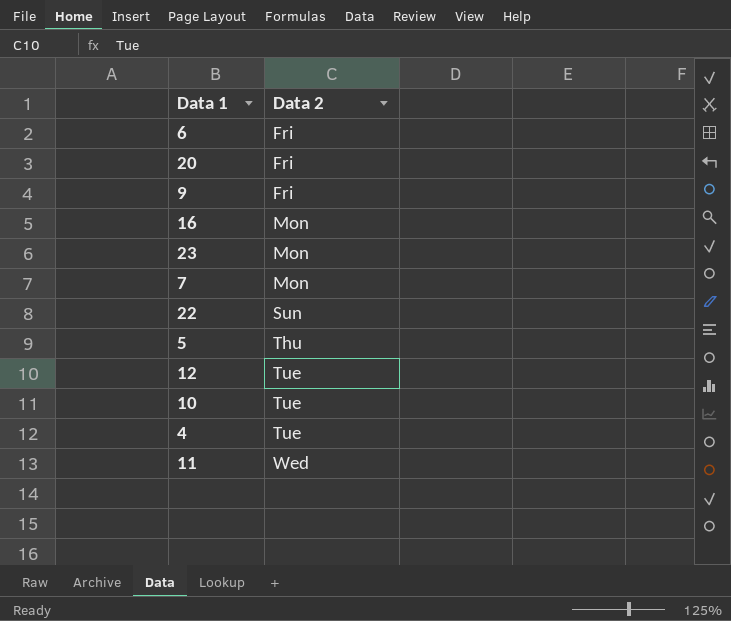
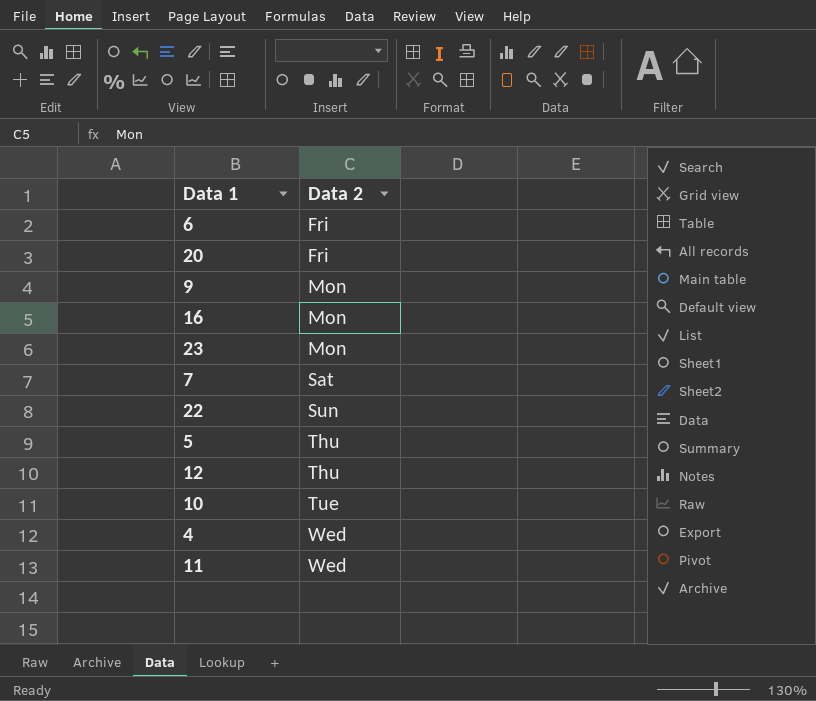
9 | Data 2: Fri -> Mon
7 | Data 2: Mon -> Sat
12 | Data 2: Tue -> Thu
4 | Data 2: Tue -> Wed

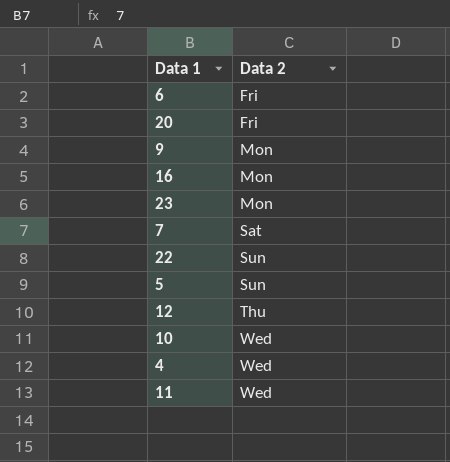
5 | Data 2: Thu -> Sun
10 | Data 2: Tue -> Wed

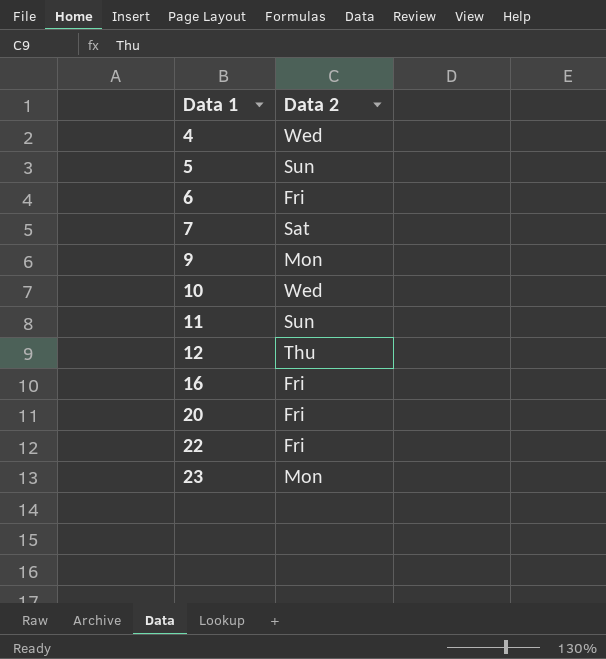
row order: Data 2 ascending -> Data 1 ascending
11 | Data 2: Wed -> Sun
16 | Data 2: Mon -> Fri
22 | Data 2: Sun -> Fri

